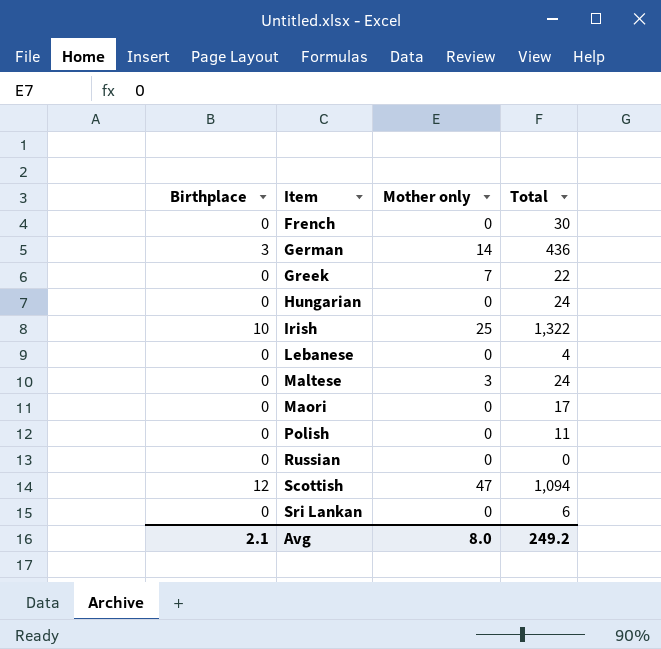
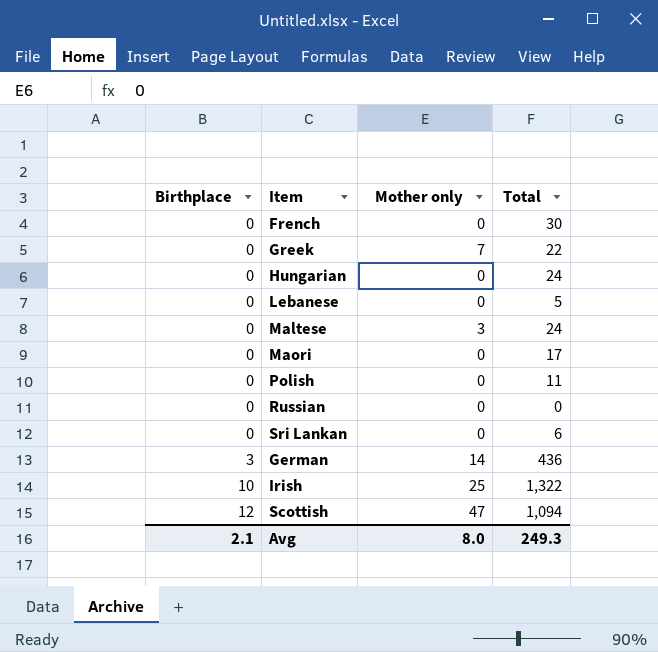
row order: Item ascending -> Birthplace ascending
Lebanese | Total: 4 -> 5
Avg | Total: 249.2 -> 249.3

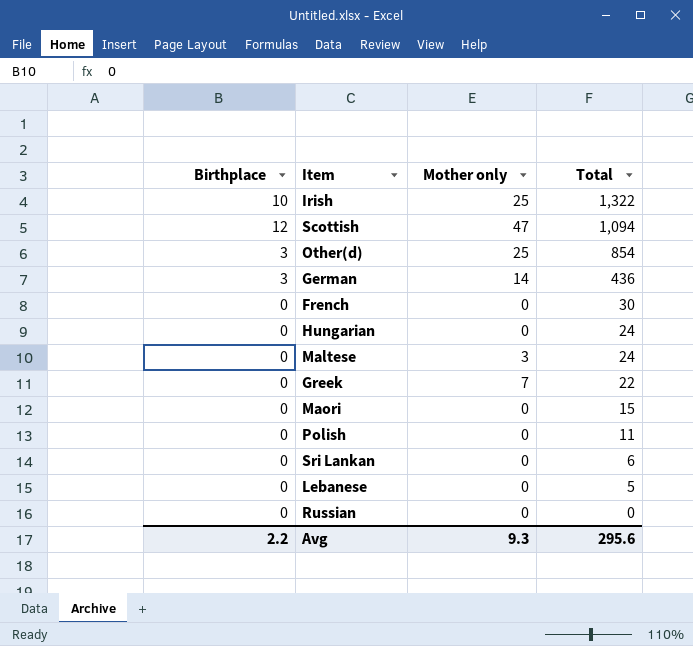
row order: Birthplace ascending -> Total descending
row Other(d): none -> 3 | 25 | 854
Maori | Total: 17 -> 15
Avg | Birthplace: 2.1 -> 2.2
Avg | Mother only: 8.0 -> 9.3
Avg | Total: 249.3 -> 295.6

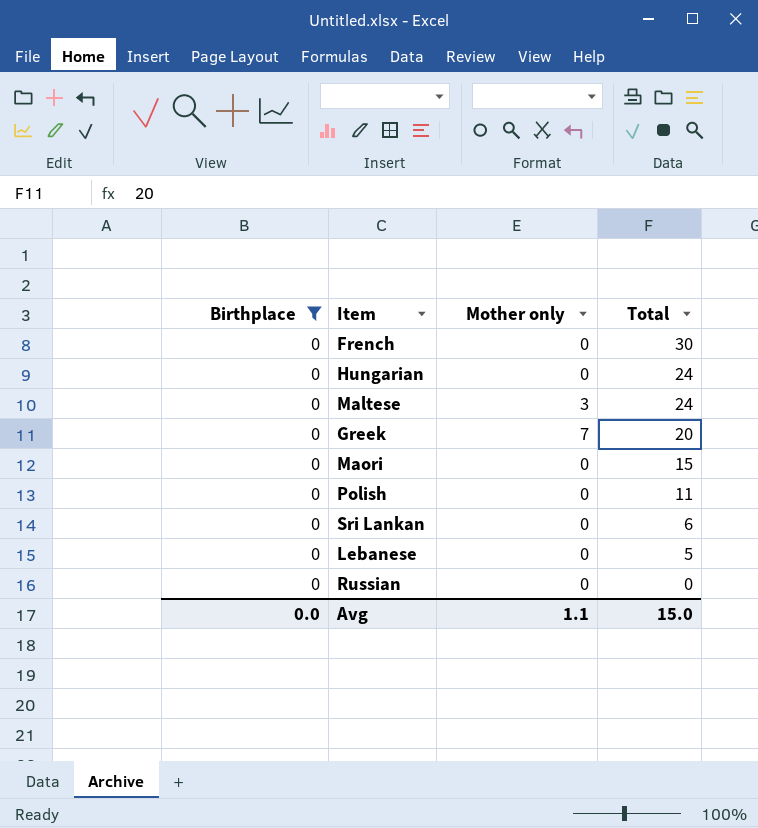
filter: none -> Birthplace = 0
Greek | Total: 22 -> 20
Avg | Birthplace: 2.2 -> 0.0
Avg | Mother only: 9.3 -> 1.1
Avg | Total: 295.6 -> 15.0

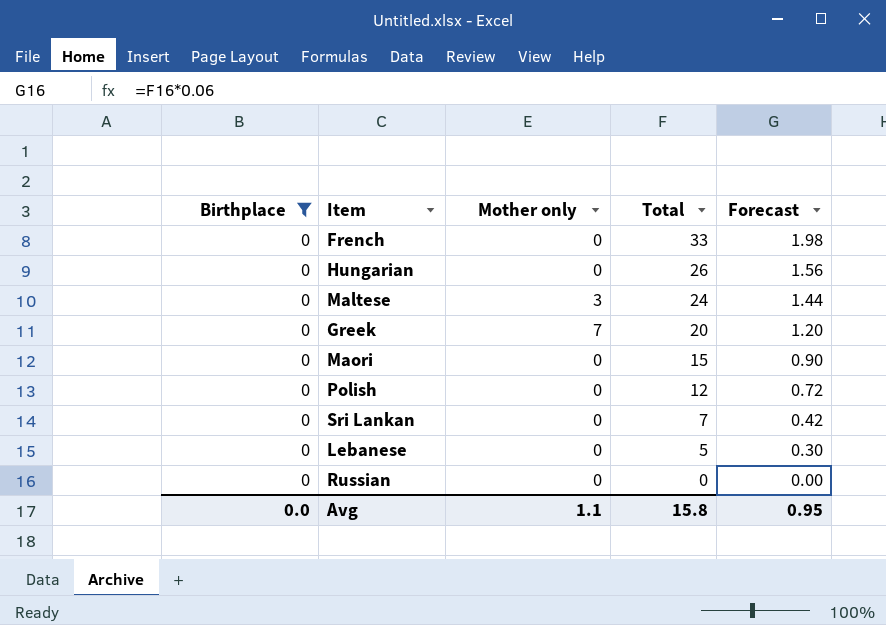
column Forecast | formula: none -> [Total] * 0.06
French | Total: 30 -> 33
Hungarian | Total: 24 -> 26
Polish | Total: 11 -> 12
Sri Lankan | Total: 6 -> 7
Avg | Total: 15.0 -> 15.8

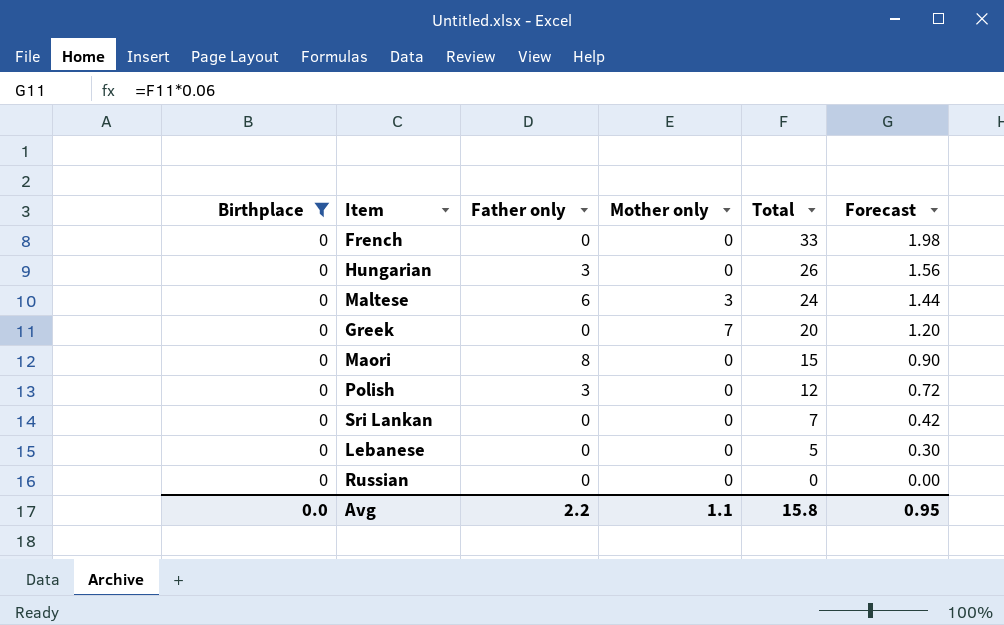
column Father only | position: none -> 3

